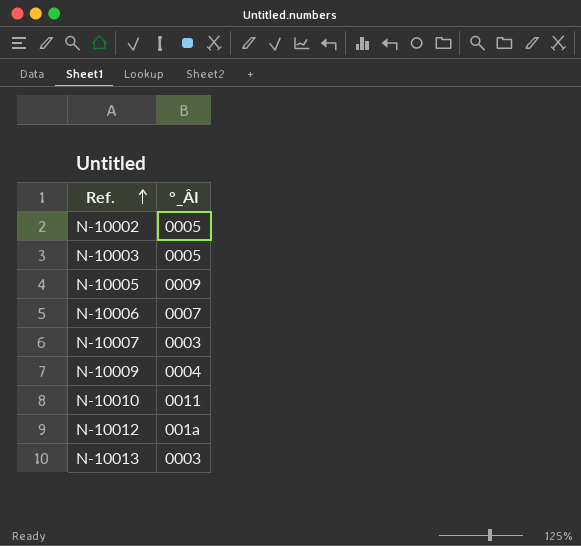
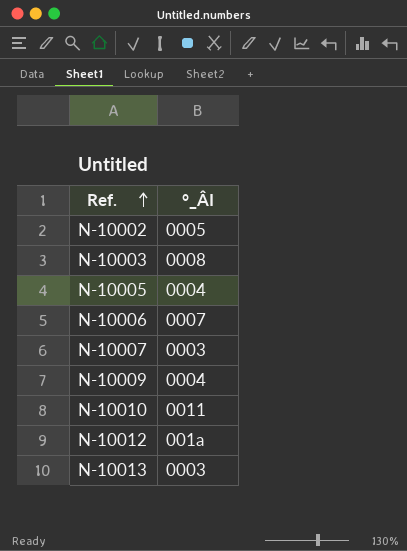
N-10003 | °_ÂI: 0005 -> 0008
N-10005 | °_ÂI: 0009 -> 0004

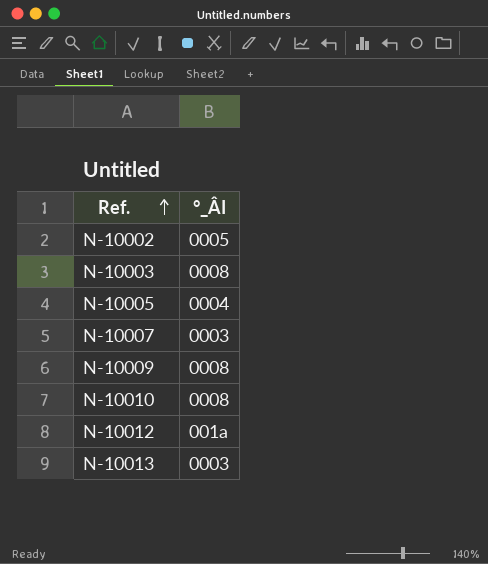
row N-10006: 0007 -> none
N-10009 | °_ÂI: 0004 -> 0008
N-10010 | °_ÂI: 0011 -> 0008

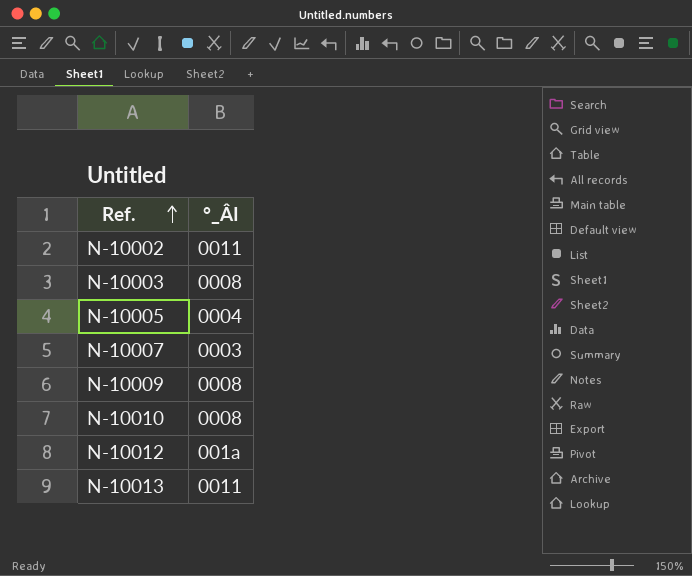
N-10002 | °_ÂI: 0005 -> 0011
N-10013 | °_ÂI: 0003 -> 0011

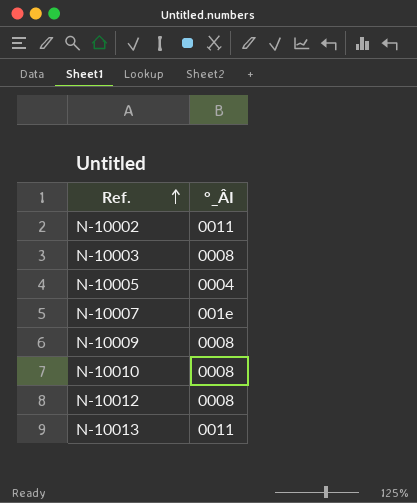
N-10007 | °_ÂI: 0003 -> 001e
N-10012 | °_ÂI: 001a -> 0008

